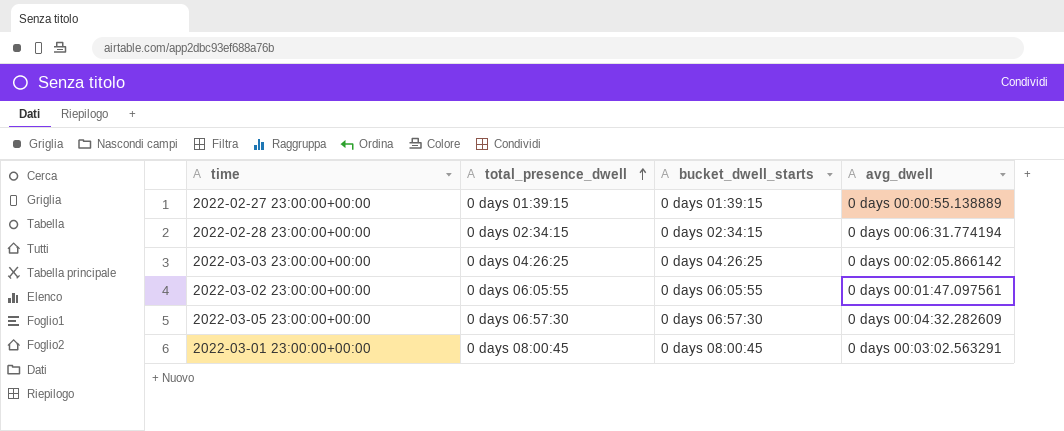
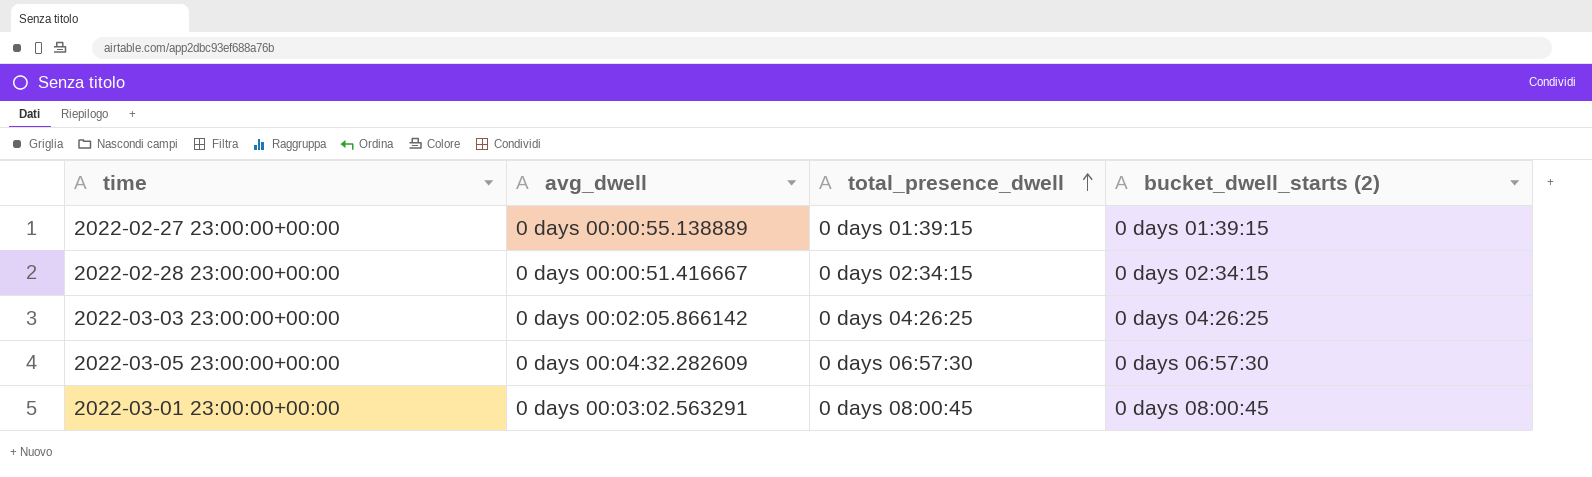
column avg_dwell | position: 4 -> 2
column name: bucket_dwell_starts -> bucket_dwell_starts (2)
row 2022-03-02 23:00:00+00:00: 0 days 06:05:55 | 0 days 06:05:55 | 0 days 00:01:47.097561 -> none
2022-02-28 23:00:00+00:00 | avg_dwell: 0 days 00:06:31.774194 -> 0 days 00:00:51.416667

